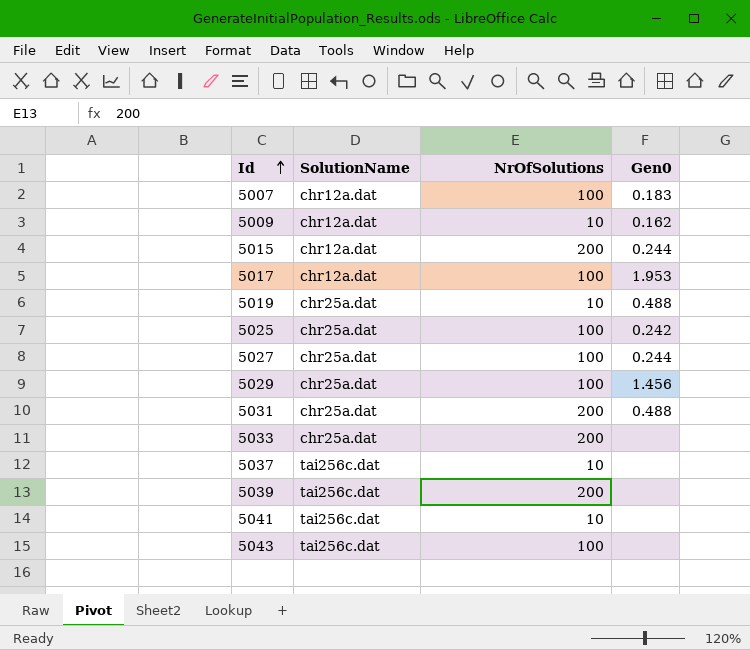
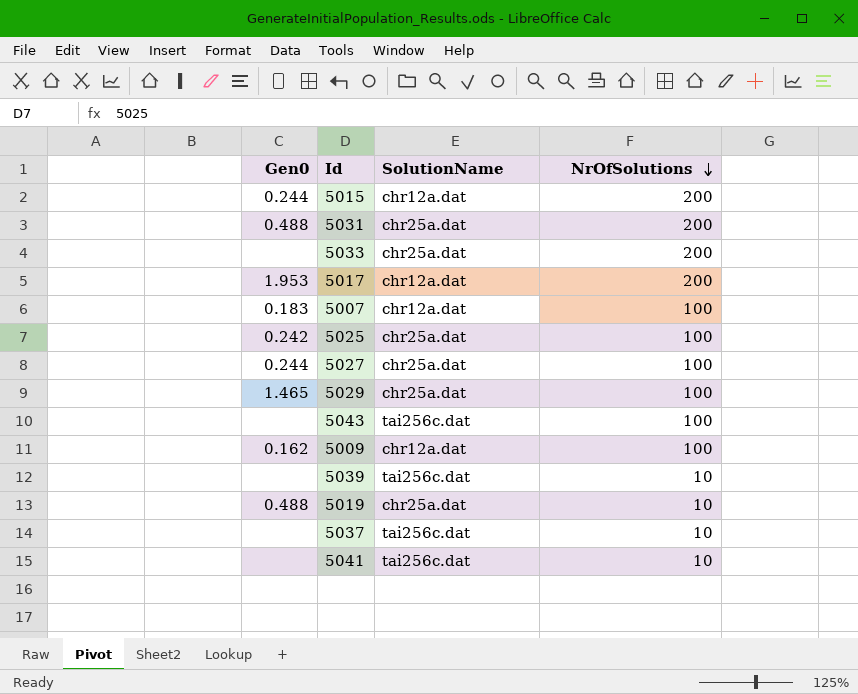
row order: Id ascending -> NrOfSolutions descending
column Gen0 | position: 4 -> 1
5017 | NrOfSolutions: 100 -> 200
5029 | Gen0: 1.456 -> 1.465
5009 | NrOfSolutions: 10 -> 100
5039 | NrOfSolutions: 200 -> 10

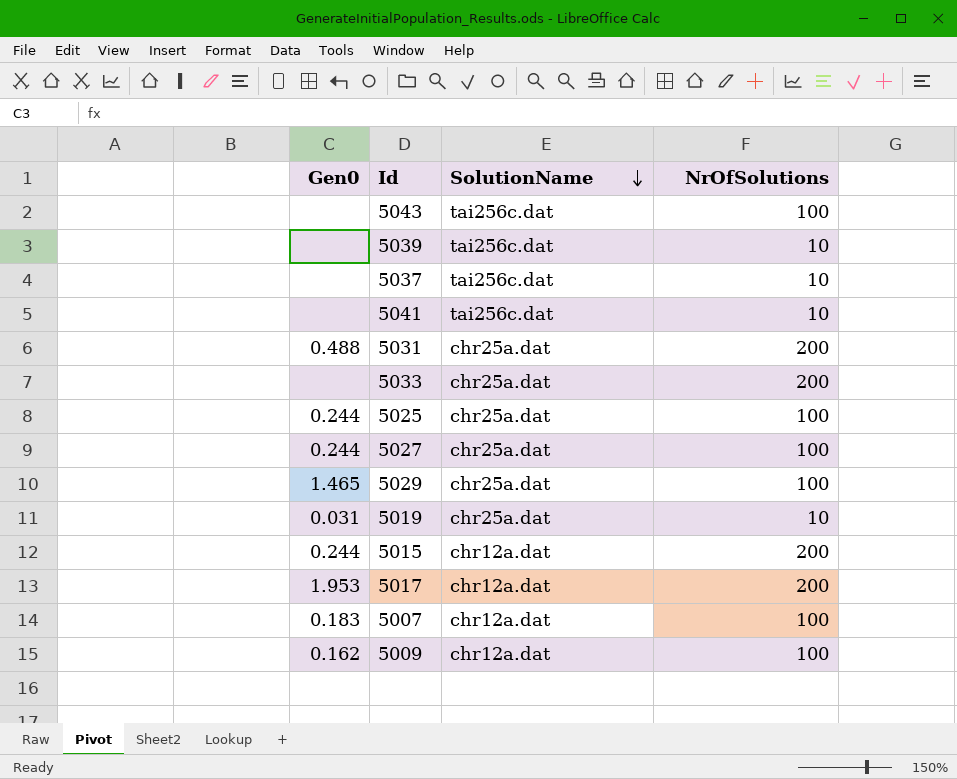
row order: NrOfSolutions descending -> SolutionName descending
5025 | Gen0: 0.242 -> 0.244
5019 | Gen0: 0.488 -> 0.031

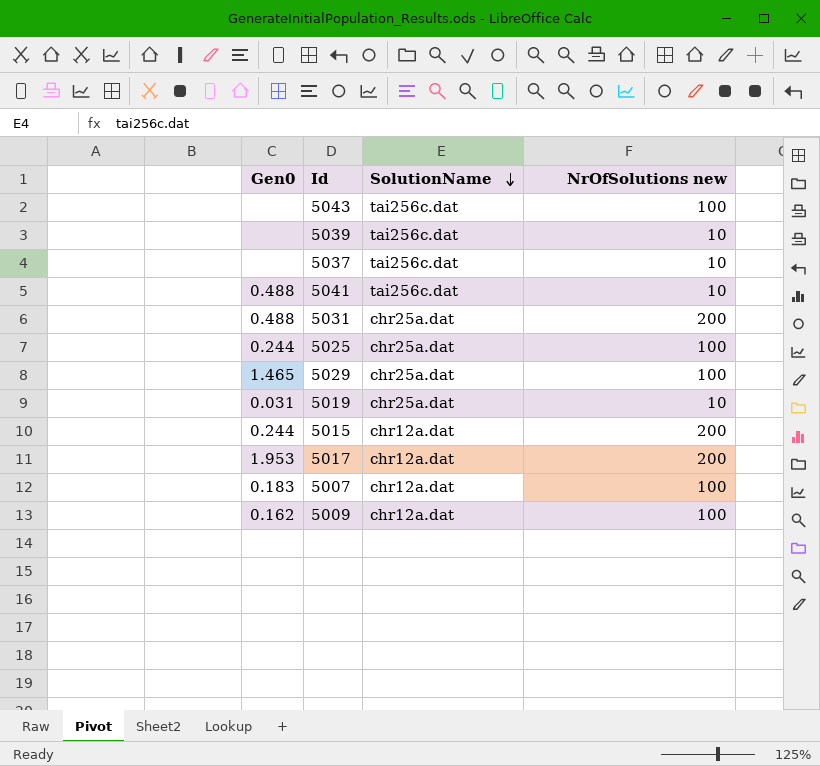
column name: NrOfSolutions -> NrOfSolutions new
row 5033: none | chr25a.dat | 200 -> none
row 5027: 0.244 | chr25a.dat | 100 -> none
5041 | Gen0: none -> 0.488

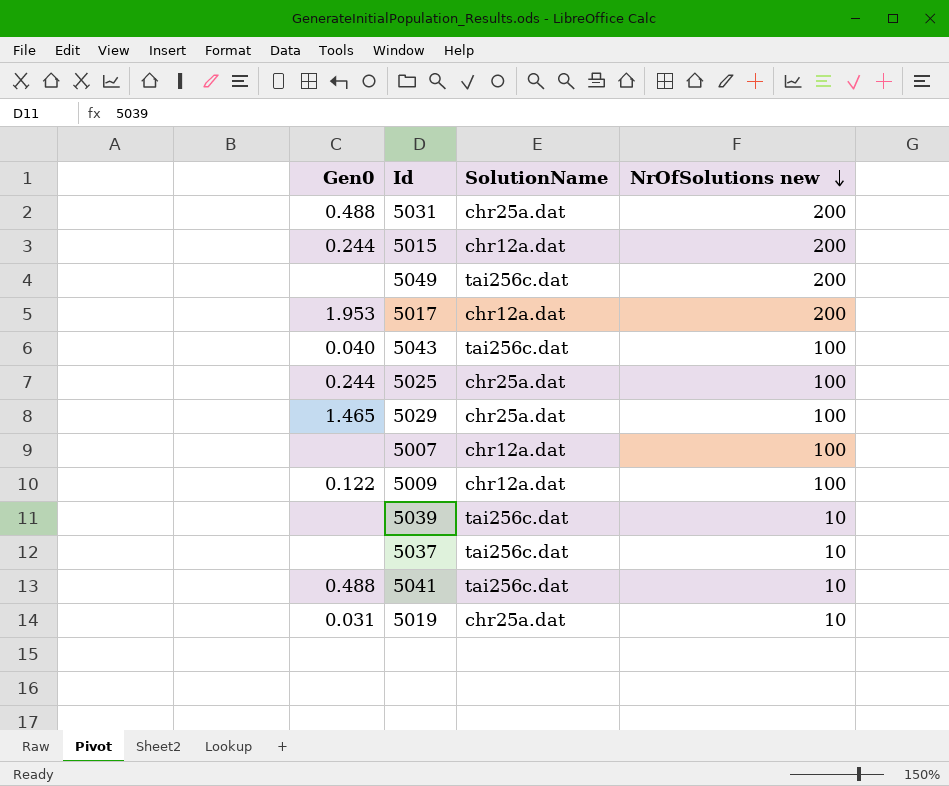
row order: SolutionName descending -> NrOfSolutions new descending
row 5049: none -> none | tai256c.dat | 200
5043 | Gen0: none -> 0.040
5007 | Gen0: 0.183 -> none
5009 | Gen0: 0.162 -> 0.122

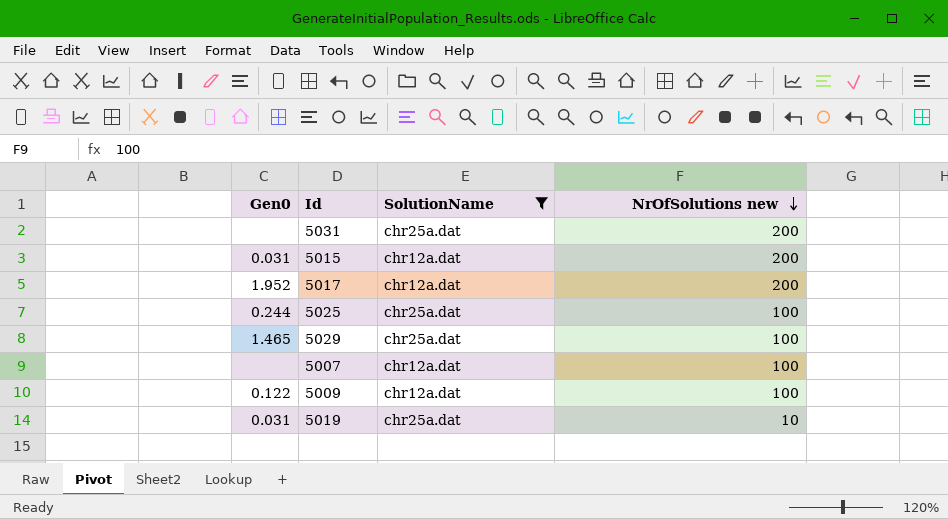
filter: none -> SolutionName != tai256c.dat
5031 | Gen0: 0.488 -> none
5015 | Gen0: 0.244 -> 0.031
5017 | Gen0: 1.953 -> 1.952

